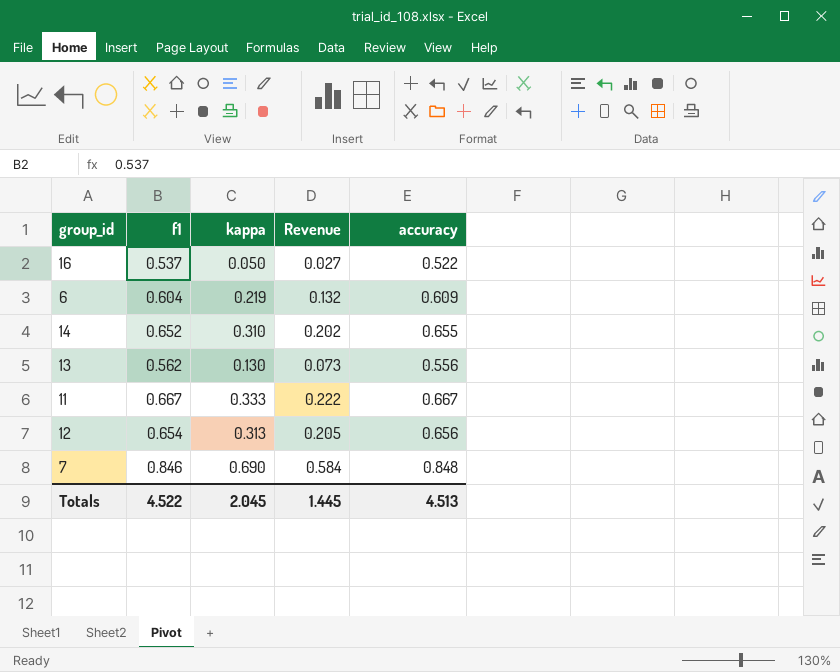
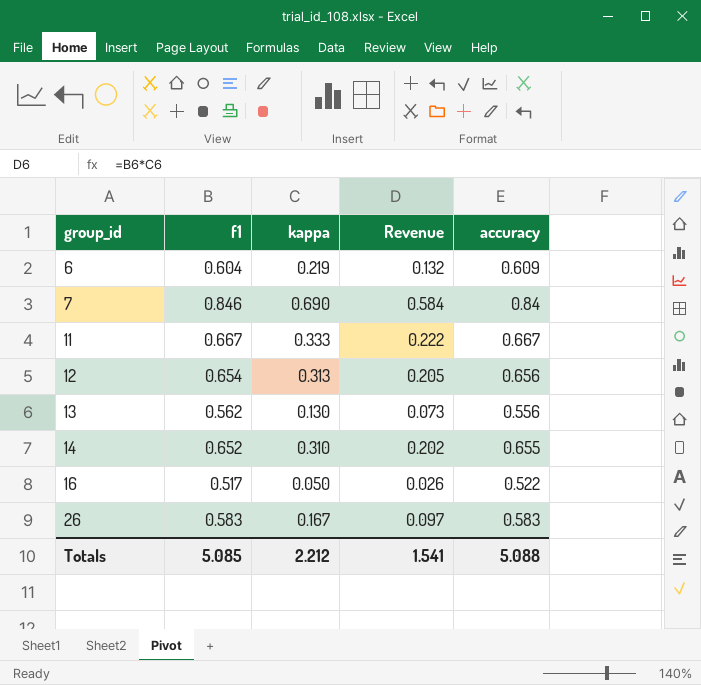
row order: none -> group_id ascending
7 | accuracy: 0.848 -> 0.84
16 | f1: 0.537 -> 0.517
16 | Revenue: 0.027 -> 0.026
row 26: none -> 0.583 | 0.167 | 0.097 | 0.583
Totals | f1: 4.522 -> 5.085
Totals | kappa: 2.045 -> 2.212
Totals | Revenue: 1.445 -> 1.541
Totals | accuracy: 4.513 -> 5.088

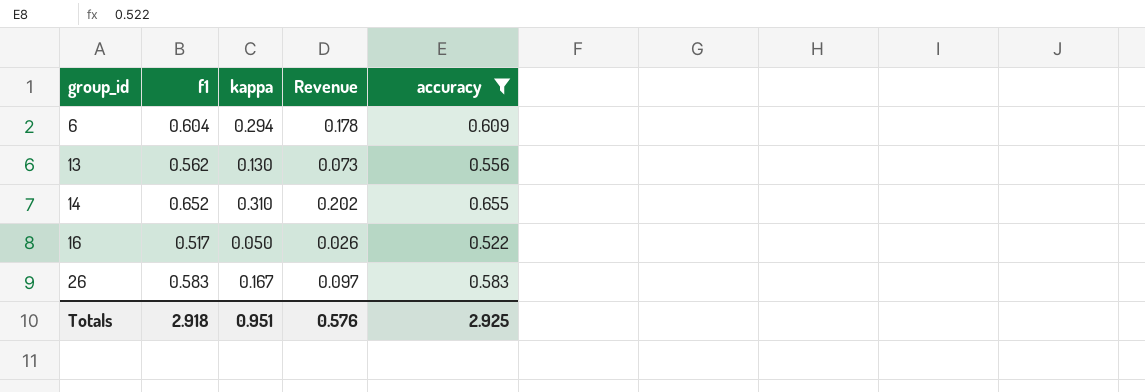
filter: none -> accuracy <= 0.655
6 | kappa: 0.219 -> 0.294
6 | Revenue: 0.132 -> 0.178
Totals | f1: 5.085 -> 2.918
Totals | kappa: 2.212 -> 0.951
Totals | Revenue: 1.541 -> 0.576
Totals | accuracy: 5.088 -> 2.925

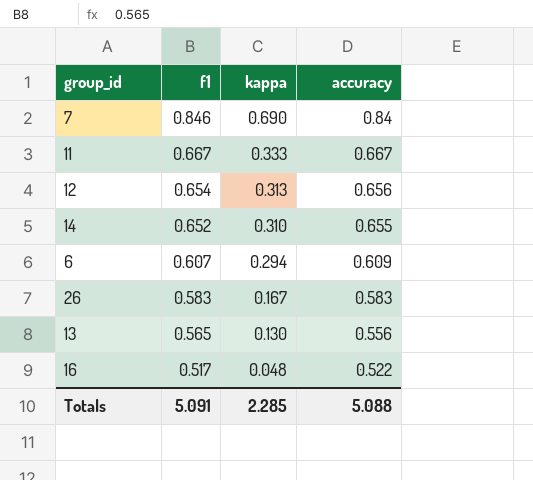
filter: accuracy <= 0.655 -> none
row order: group_id ascending -> f1 descending
column Revenue | formula: [f1] * [kappa] -> none
6 | f1: 0.604 -> 0.607
13 | f1: 0.562 -> 0.565
16 | kappa: 0.050 -> 0.048
Totals | f1: 2.918 -> 5.091
Totals | kappa: 0.951 -> 2.285
Totals | accuracy: 2.925 -> 5.088

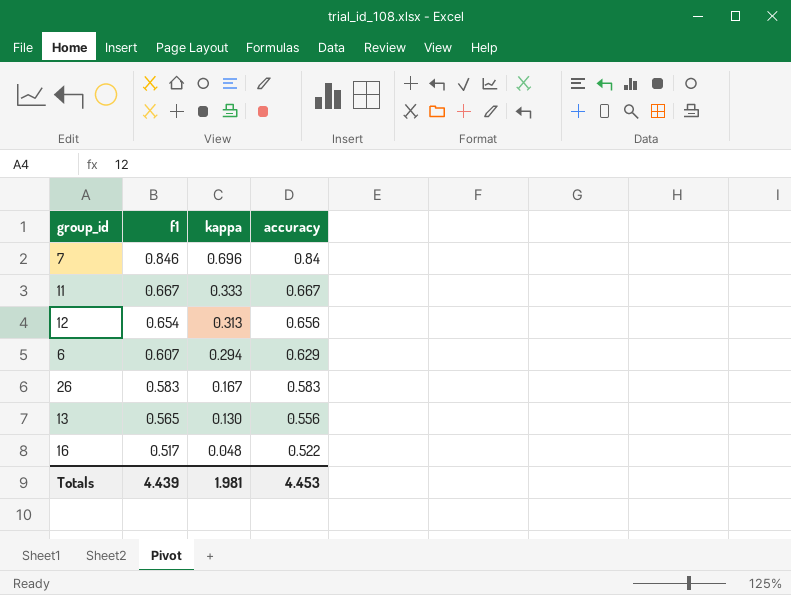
row 14: 0.652 | 0.310 | 0.655 -> none
7 | kappa: 0.690 -> 0.696
6 | accuracy: 0.609 -> 0.629
Totals | f1: 5.091 -> 4.439
Totals | kappa: 2.285 -> 1.981
Totals | accuracy: 5.088 -> 4.453

